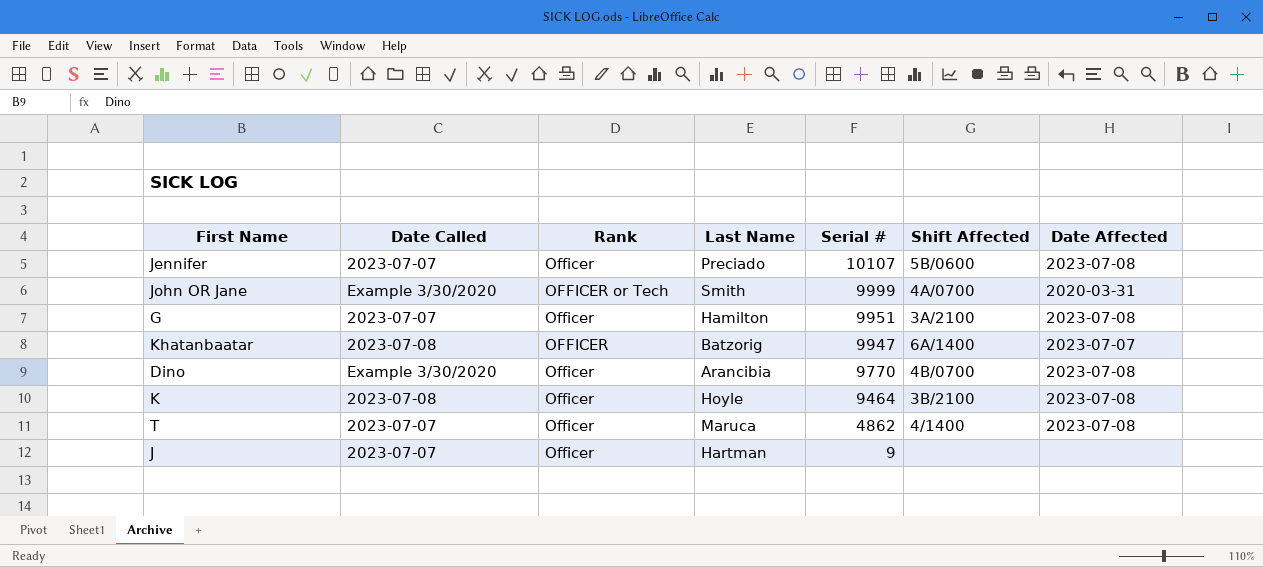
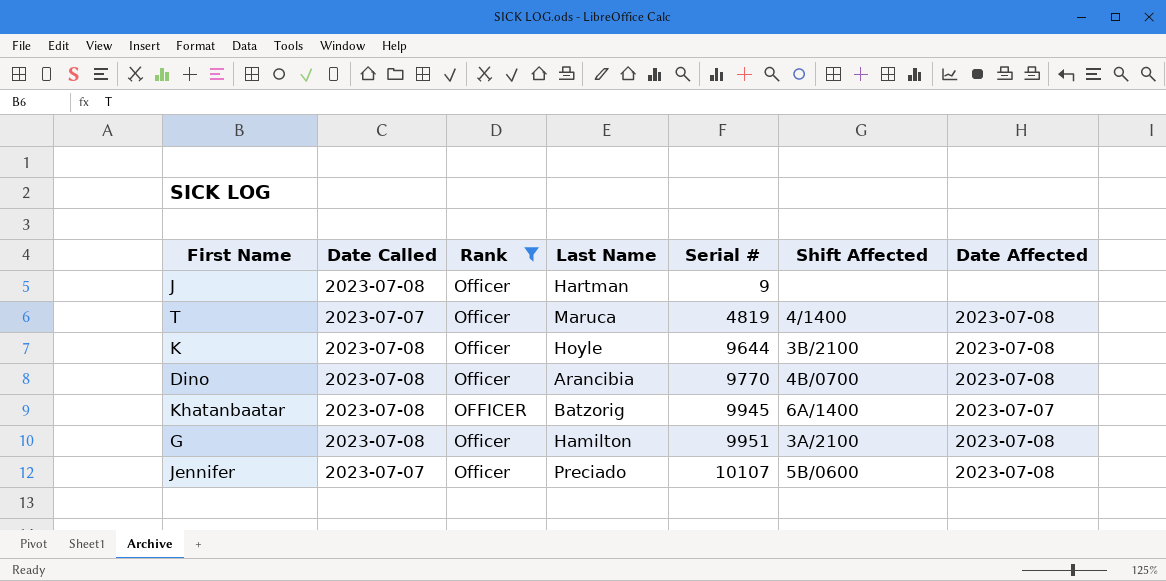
filter: none -> Rank != OFFICER or Tech
row order: Serial # descending -> Serial # ascending
J | Date Called: 2023-07-07 -> 2023-07-08
T | Serial #: 4862 -> 4819
K | Serial #: 9464 -> 9644
Dino | Date Called: Example 3/30/2020 -> 2023-07-08
Khatanbaatar | Serial #: 9947 -> 9945
G | Date Called: 2023-07-07 -> 2023-07-08

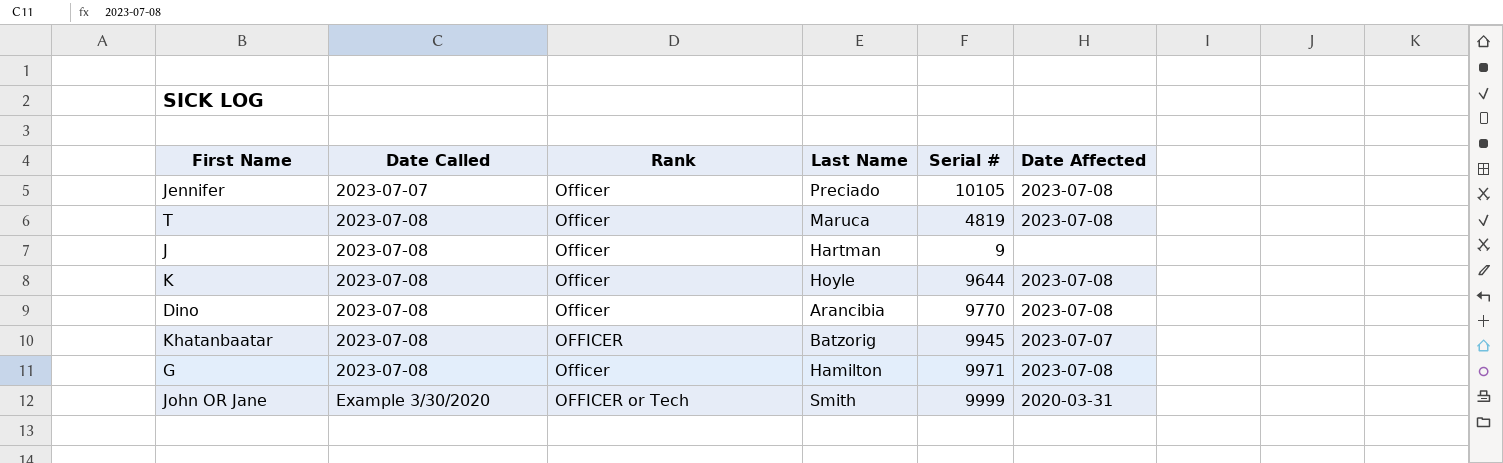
filter: Rank != OFFICER or Tech -> none
row order: Serial # ascending -> Date Called ascending
column Shift Affected | position: 6 -> none
Jennifer | Serial #: 10107 -> 10105
T | Date Called: 2023-07-07 -> 2023-07-08
G | Serial #: 9951 -> 9971

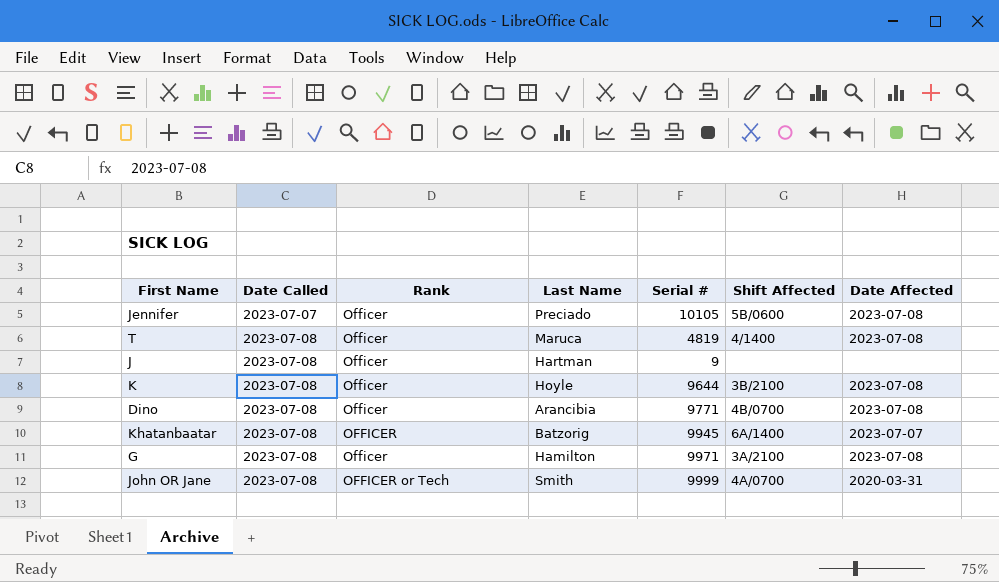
column Shift Affected | position: none -> 6
Dino | Serial #: 9770 -> 9771
John OR Jane | Date Called: Example 3/30/2020 -> 2023-07-08

